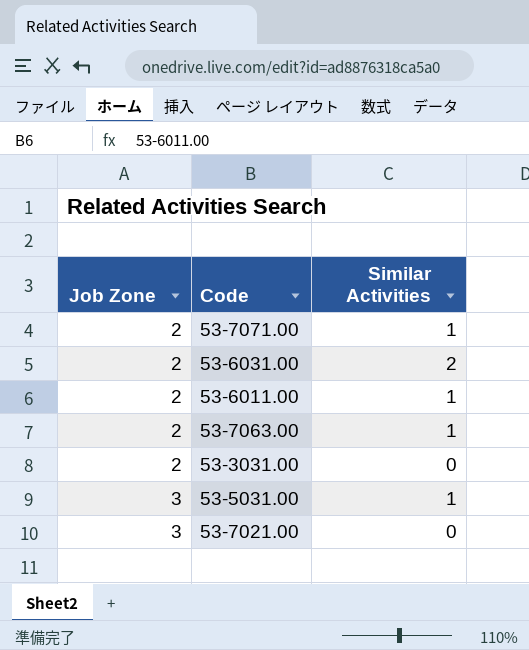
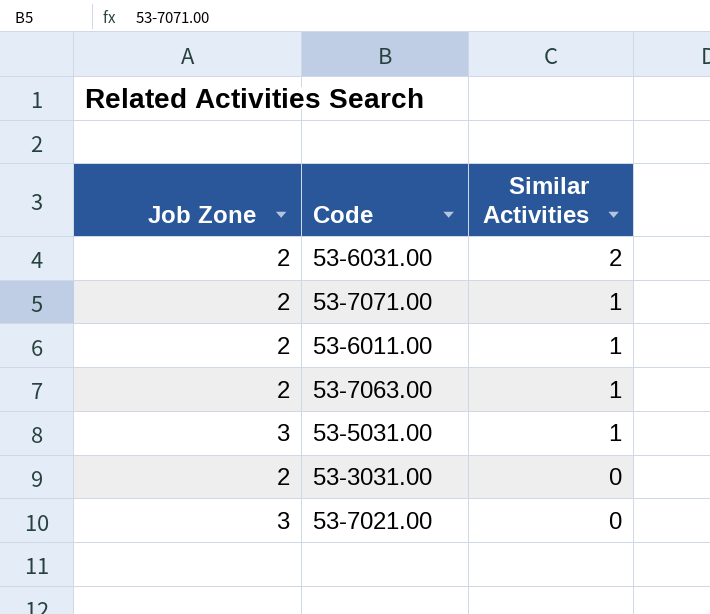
row order: Job Zone ascending -> Similar Activities descending

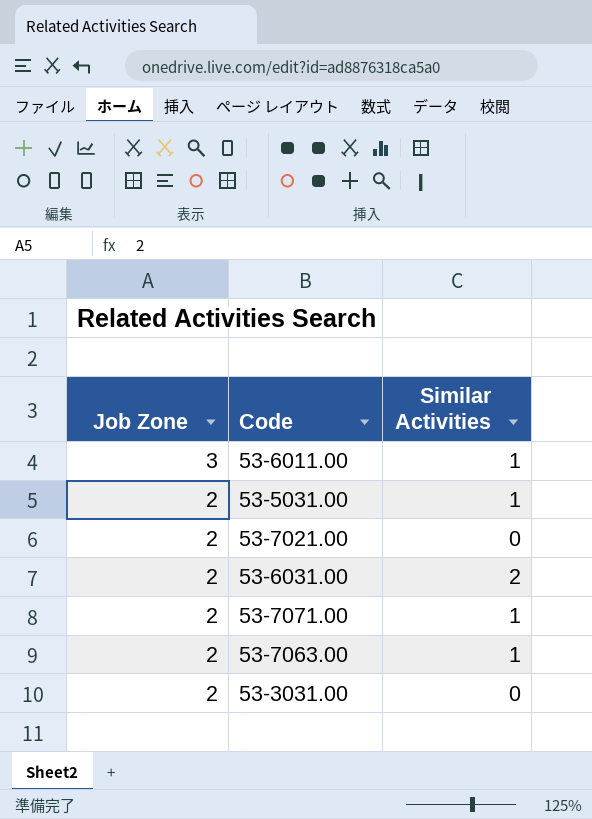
row order: Similar Activities descending -> Job Zone descending
53-6011.00 | Job Zone: 2 -> 3
53-5031.00 | Job Zone: 3 -> 2
53-7021.00 | Job Zone: 3 -> 2

